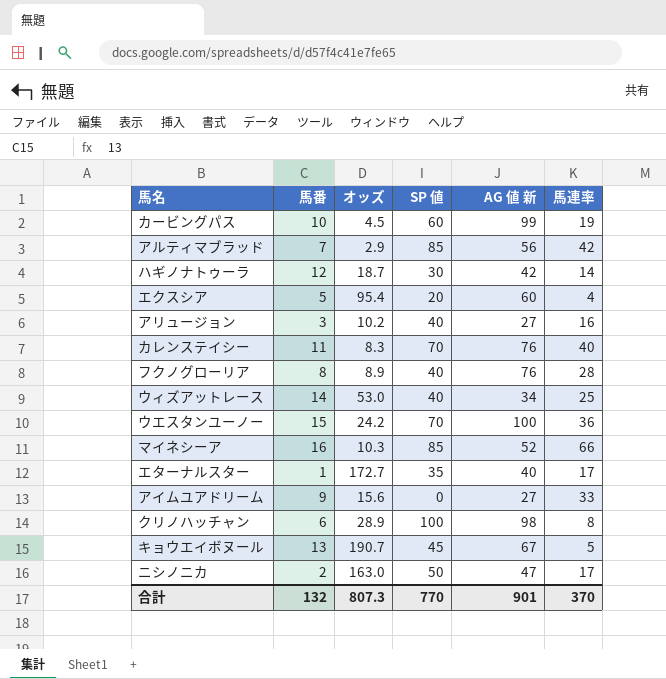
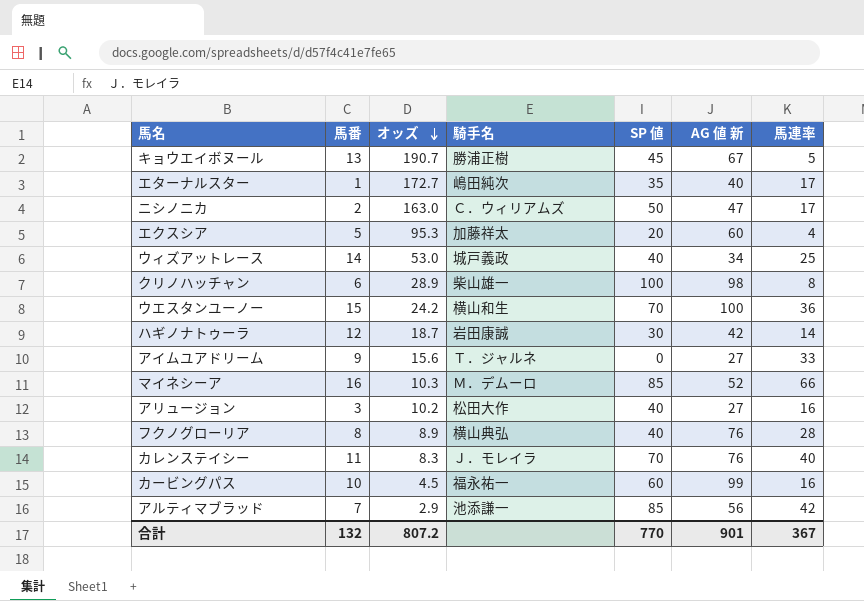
row order: none -> オッズ descending
column 騎手名 | position: none -> 4
エクスシア | オッズ: 95.4 -> 95.3
カービングパス | 馬連率: 19 -> 16
合計 | オッズ: 807.3 -> 807.2
合計 | 馬連率: 370 -> 367

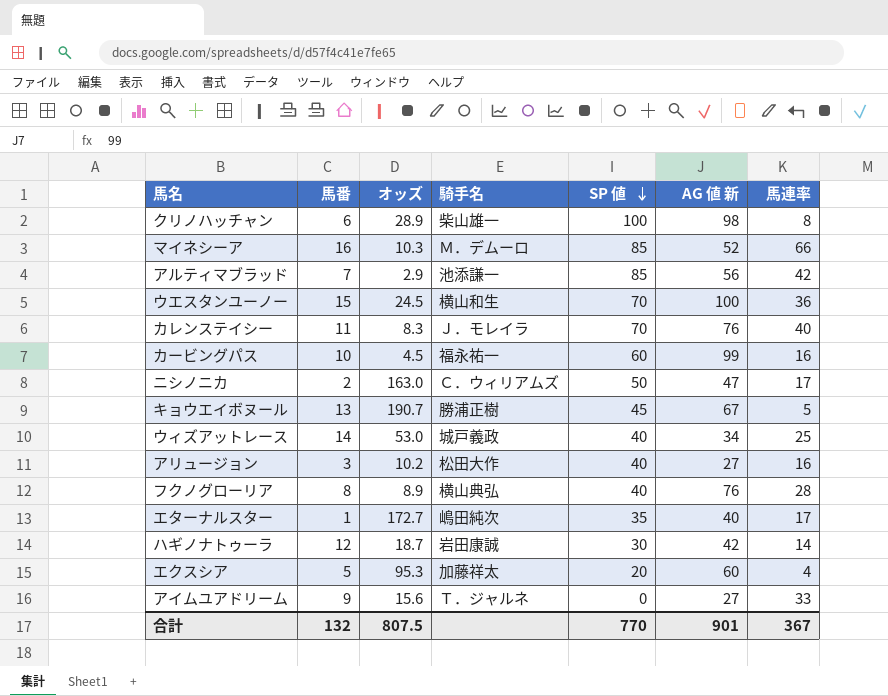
row order: オッズ descending -> SP 値 descending
ウエスタンユーノー | オッズ: 24.2 -> 24.5
合計 | オッズ: 807.2 -> 807.5

